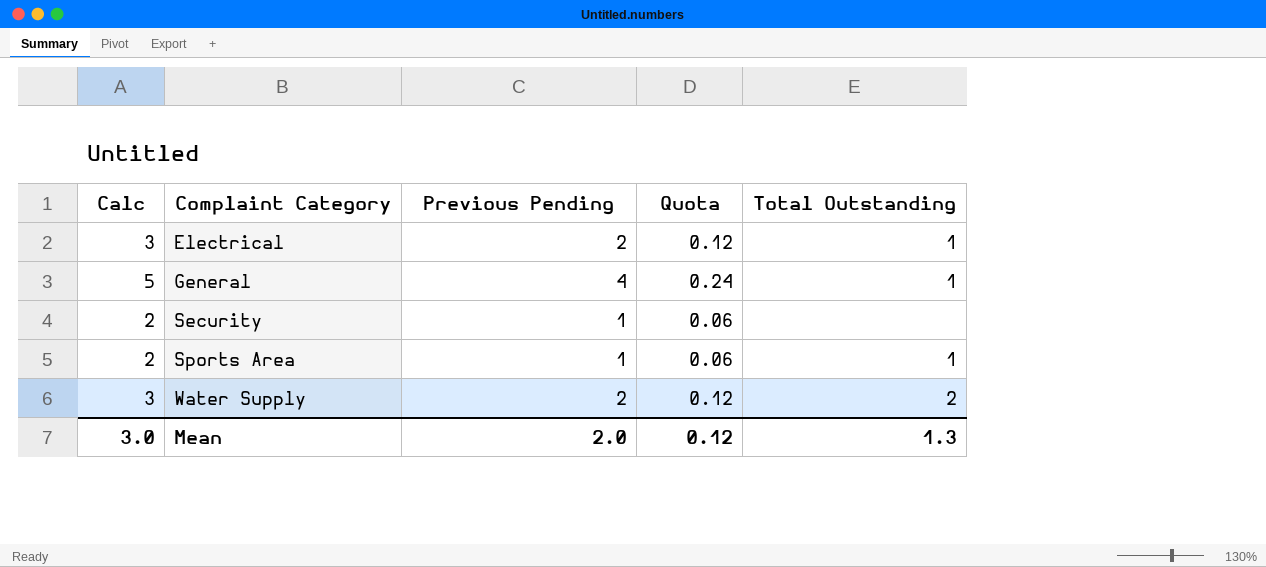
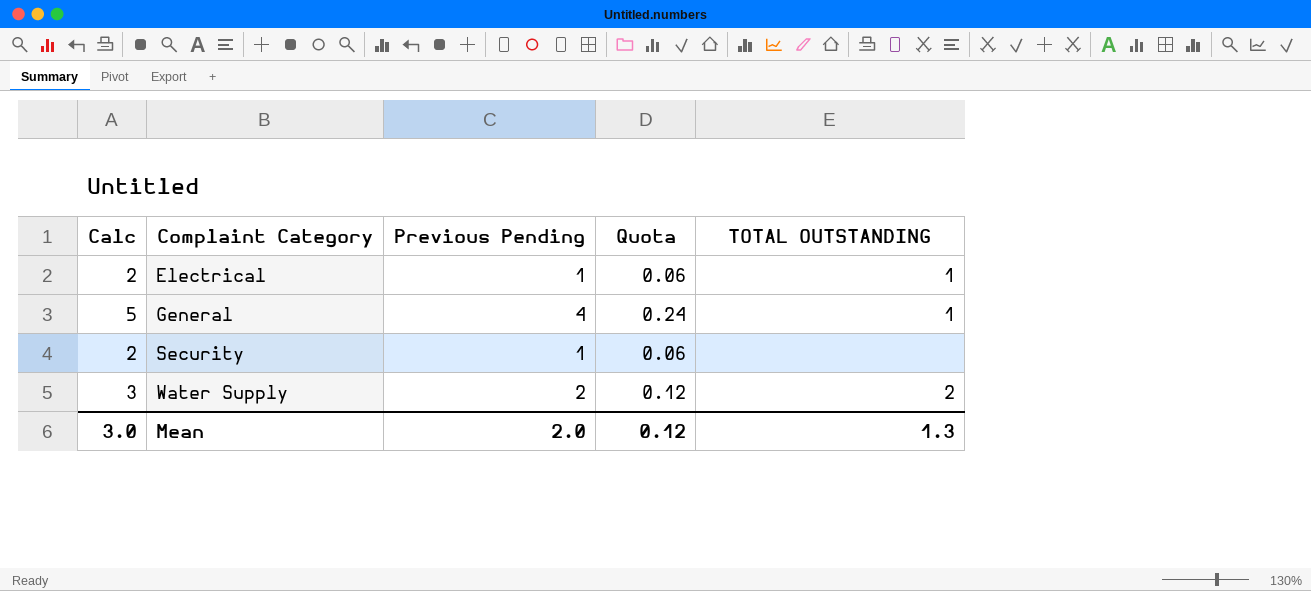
column name: Total Outstanding -> TOTAL OUTSTANDING
row Sports Area: 2 | 1 | 0.06 | 1 -> none
Electrical | Calc: 3 -> 2
Electrical | Previous Pending: 2 -> 1
Electrical | Quota: 0.12 -> 0.06

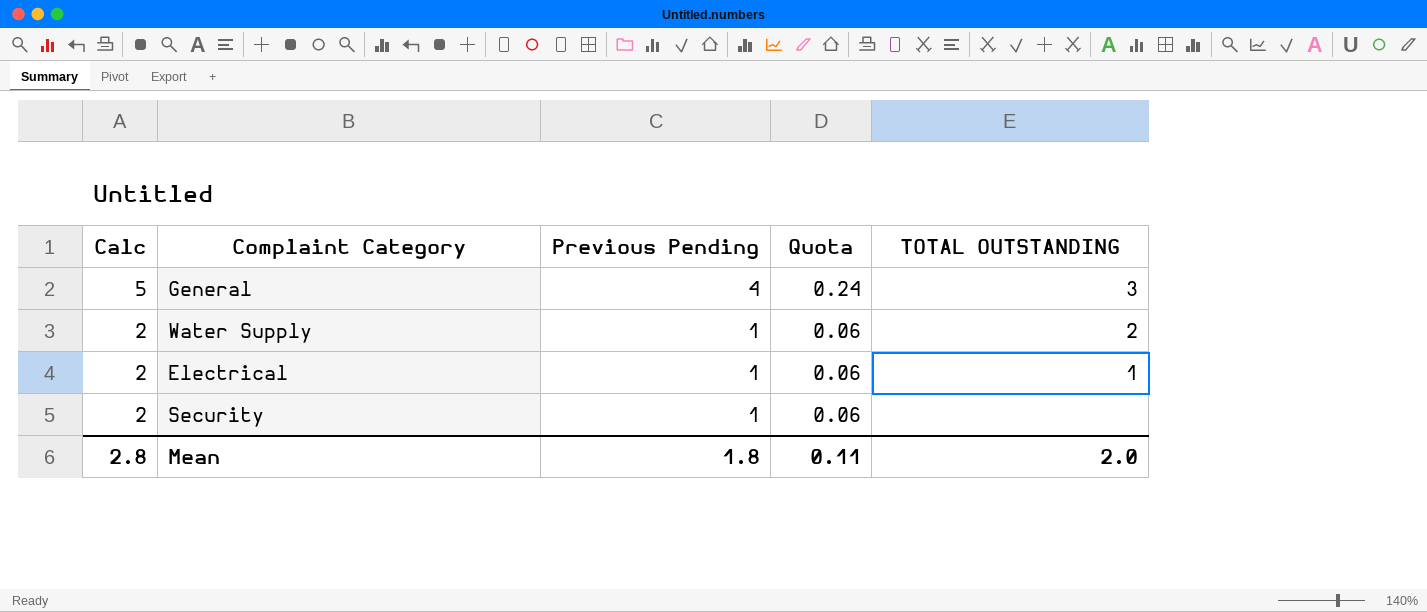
row order: Complaint Category ascending -> Calc descending
General | TOTAL OUTSTANDING: 1 -> 3
Water Supply | Calc: 3 -> 2
Water Supply | Previous Pending: 2 -> 1
Water Supply | Quota: 0.12 -> 0.06
Mean | Calc: 3.0 -> 2.8
Mean | Previous Pending: 2.0 -> 1.8
Mean | Quota: 0.12 -> 0.11
Mean | TOTAL OUTSTANDING: 1.3 -> 2.0

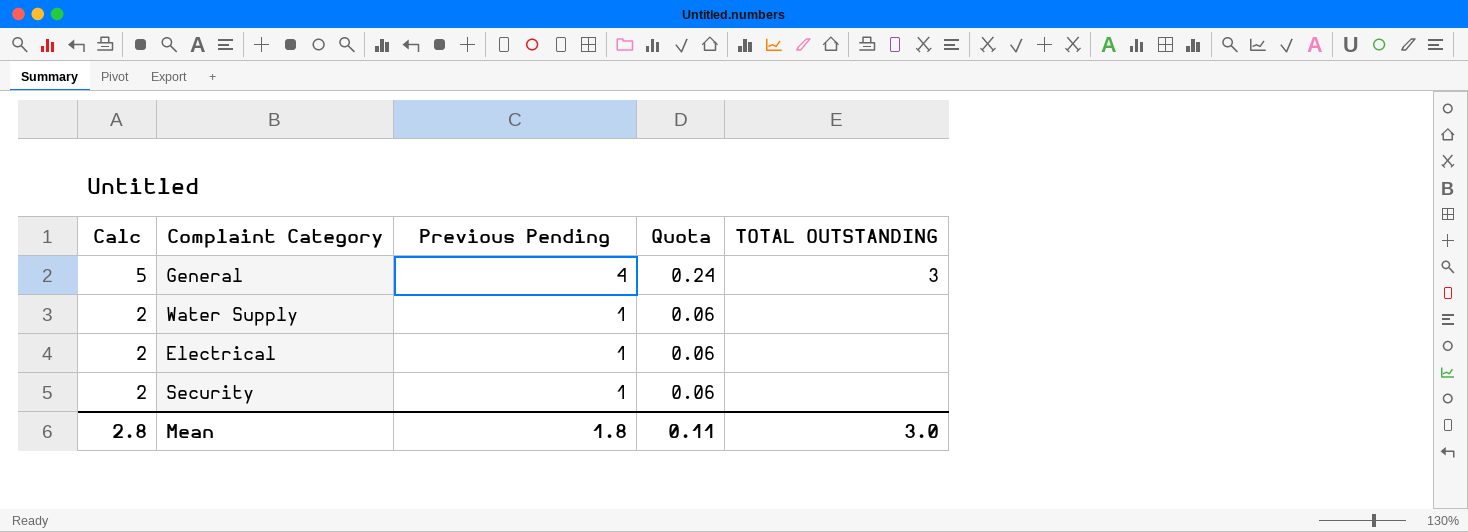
Water Supply | TOTAL OUTSTANDING: 2 -> none
Electrical | TOTAL OUTSTANDING: 1 -> none
Mean | TOTAL OUTSTANDING: 2.0 -> 3.0

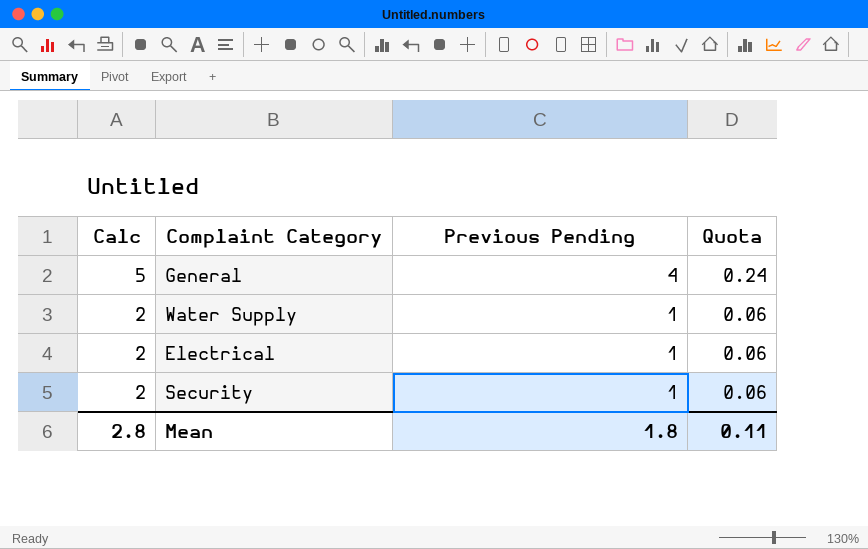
column TOTAL OUTSTANDING | position: 5 -> none

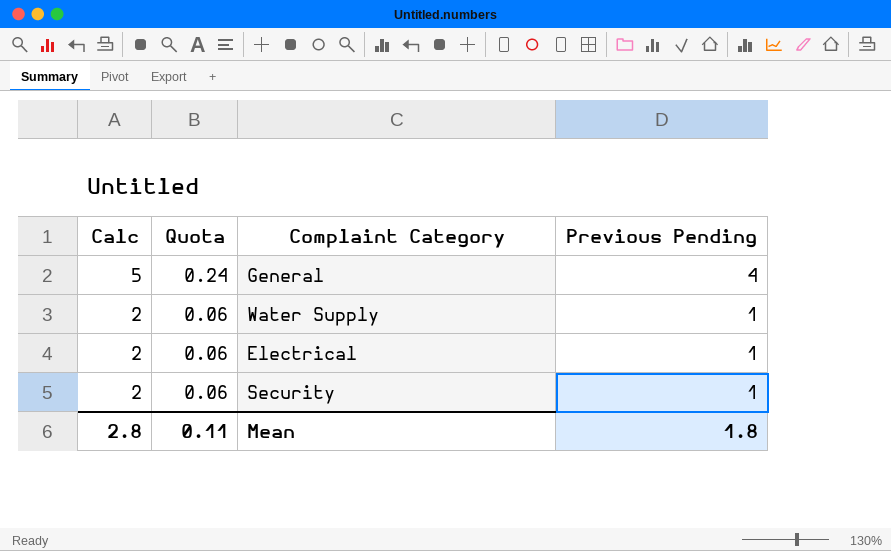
column Quota | position: 4 -> 2

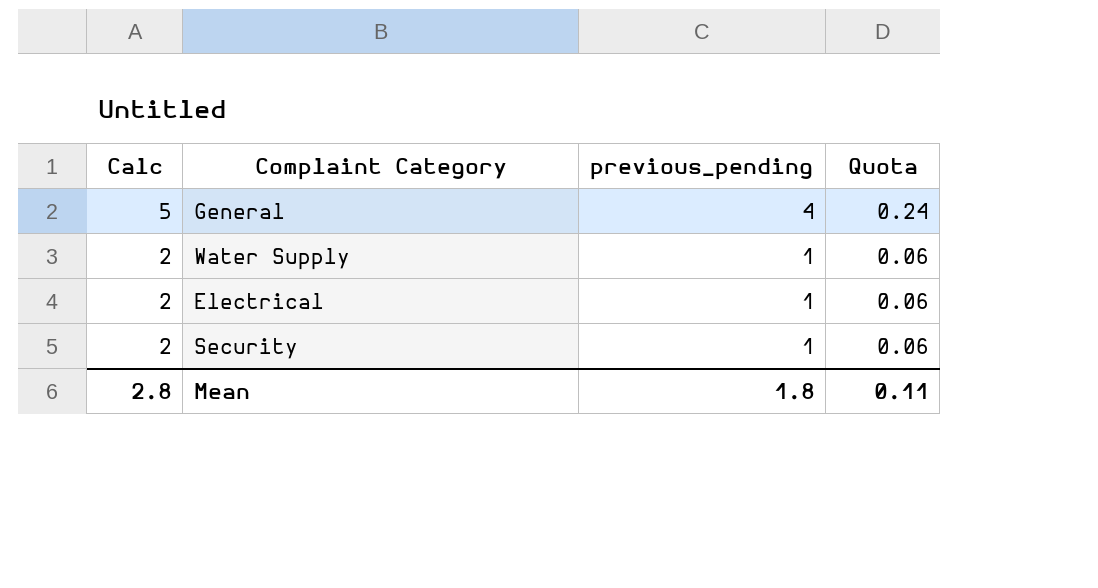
column name: Previous Pending -> previous_pending
column Quota | position: 2 -> 4

